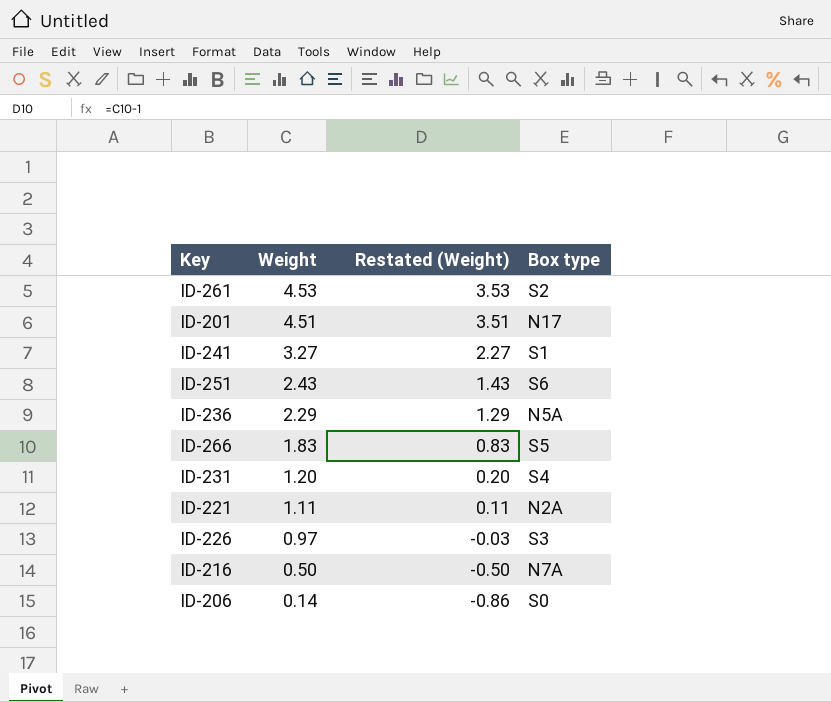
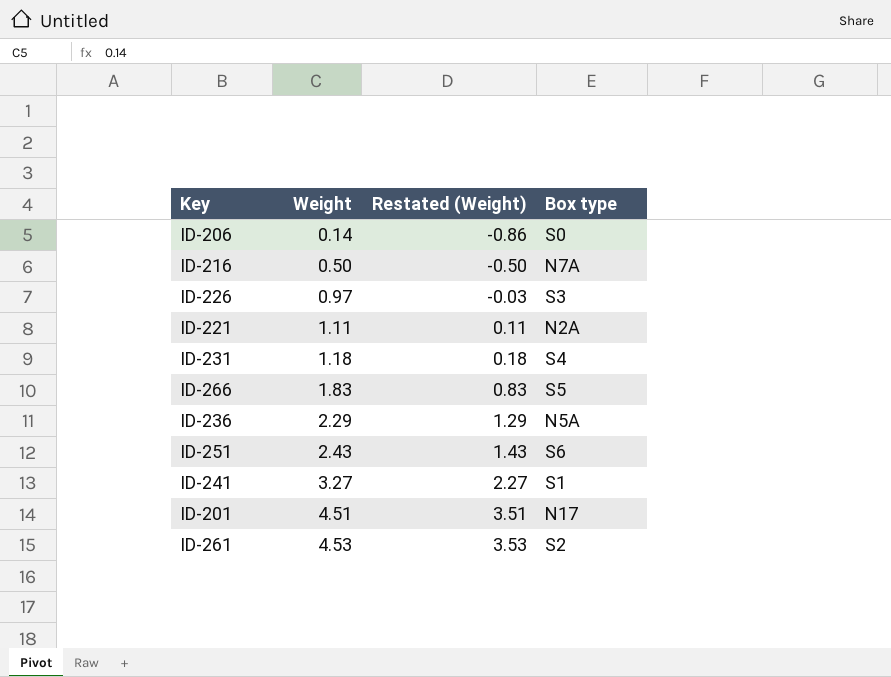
row order: Weight descending -> Weight ascending
ID-231 | Weight: 1.20 -> 1.18
ID-231 | Restated (Weight): 0.20 -> 0.18

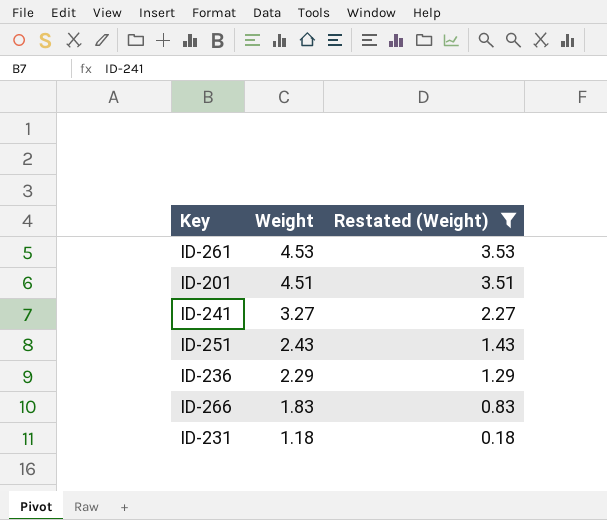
filter: none -> Restated (Weight) >= 0.18
row order: Weight ascending -> Weight descending
column Box type | position: 4 -> none

